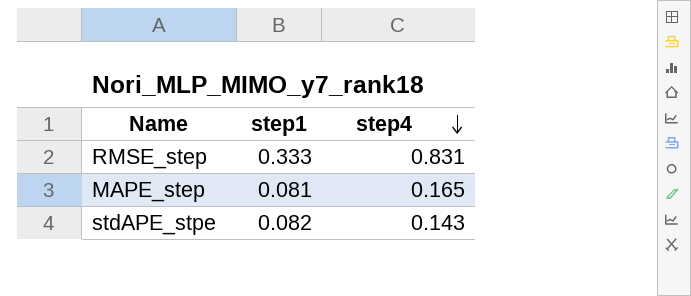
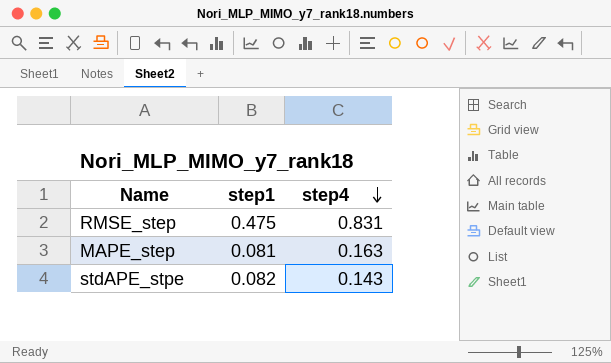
RMSE_step | step1: 0.333 -> 0.475
MAPE_step | step4: 0.165 -> 0.163

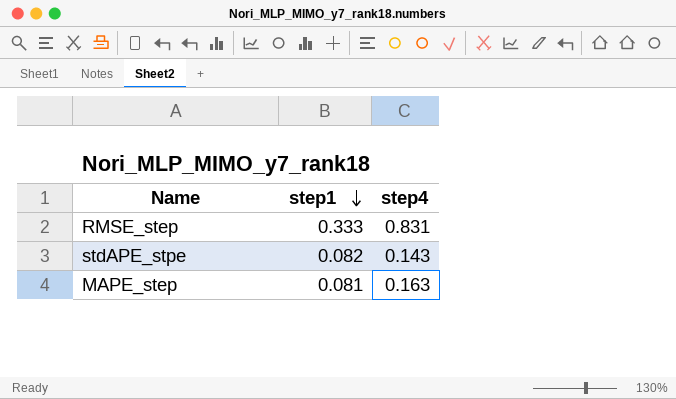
row order: step4 descending -> step1 descending
RMSE_step | step1: 0.475 -> 0.333

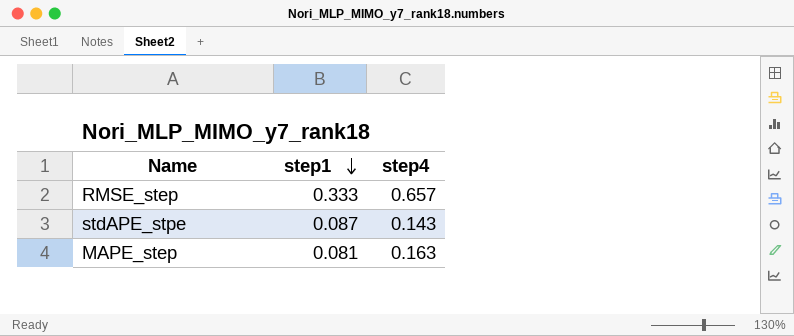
RMSE_step | step4: 0.831 -> 0.657
stdAPE_stpe | step1: 0.082 -> 0.087

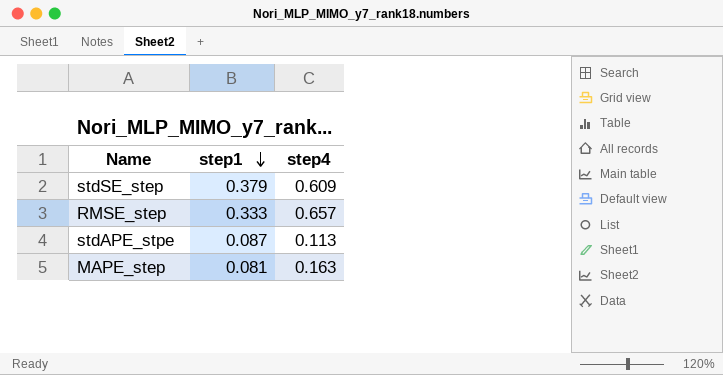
row stdSE_step: none -> 0.379 | 0.609
stdAPE_stpe | step4: 0.143 -> 0.113

